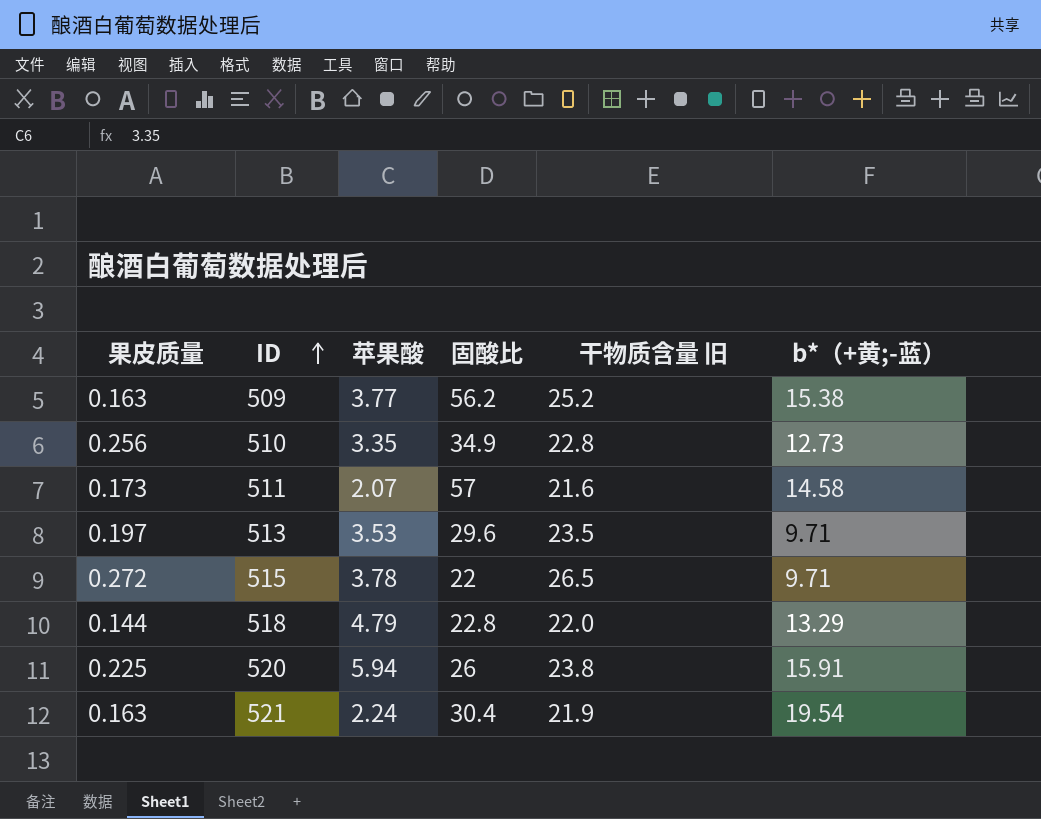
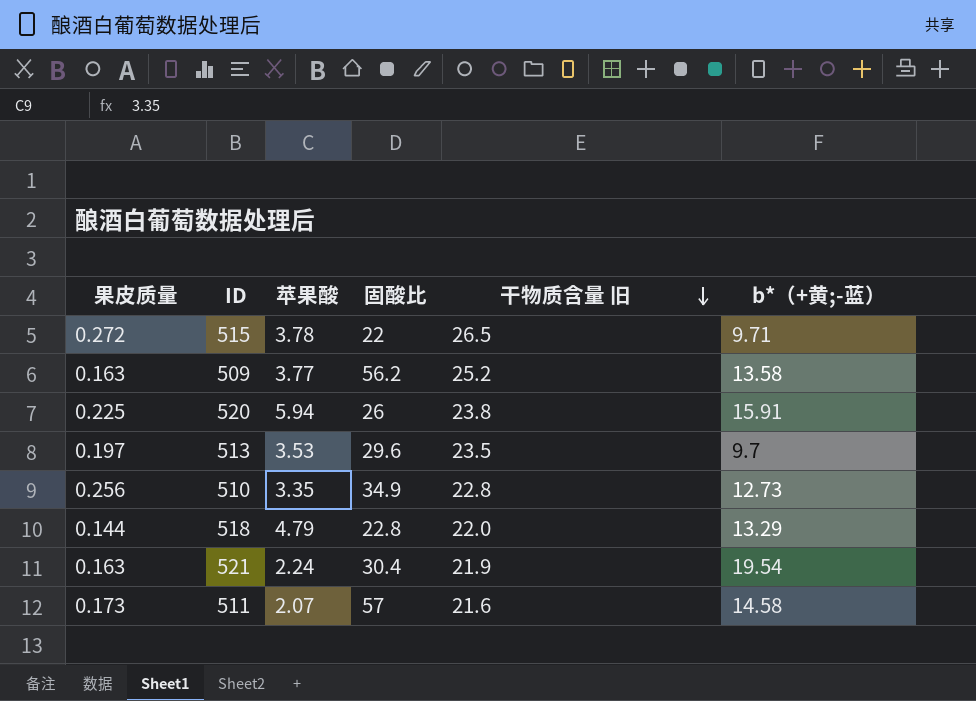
row order: ID ascending -> 干物质含量 旧 descending
509 | b*（+黄;-蓝）: 15.38 -> 13.58
513 | b*（+黄;-蓝）: 9.71 -> 9.7

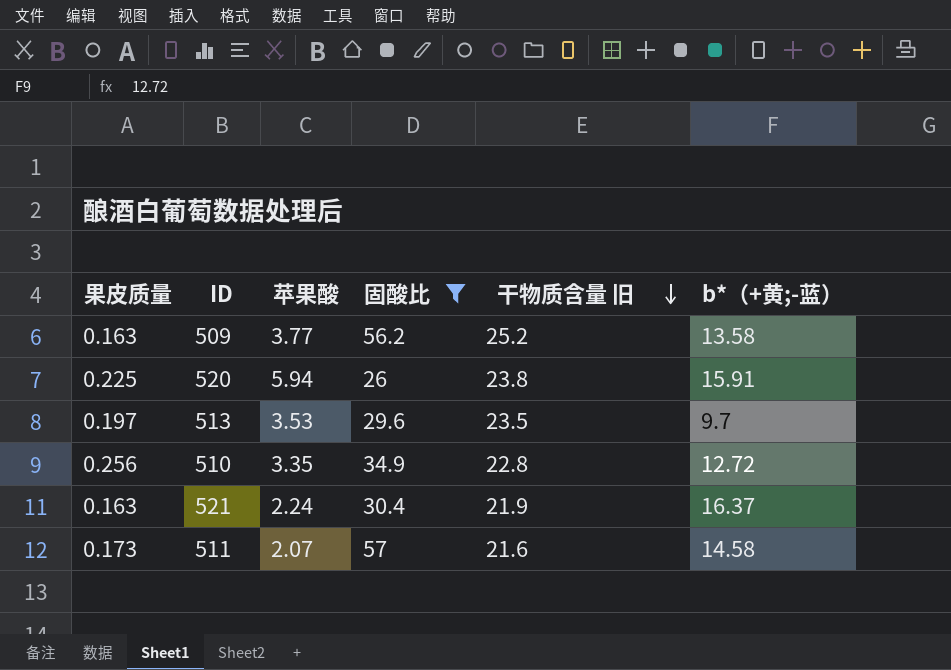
filter: none -> 固酸比 >= 26
510 | b*（+黄;-蓝）: 12.73 -> 12.72
521 | b*（+黄;-蓝）: 19.54 -> 16.37

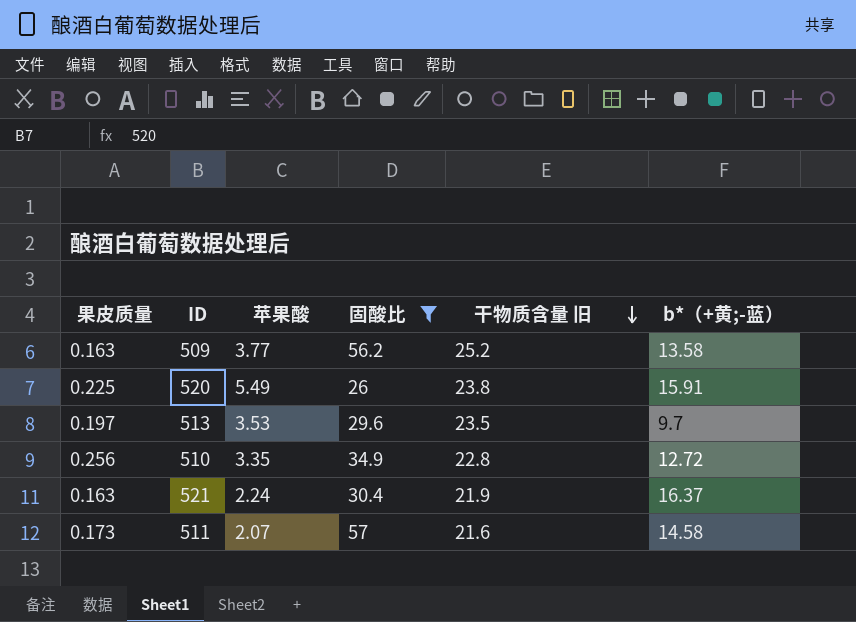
520 | 苹果酸: 5.94 -> 5.49

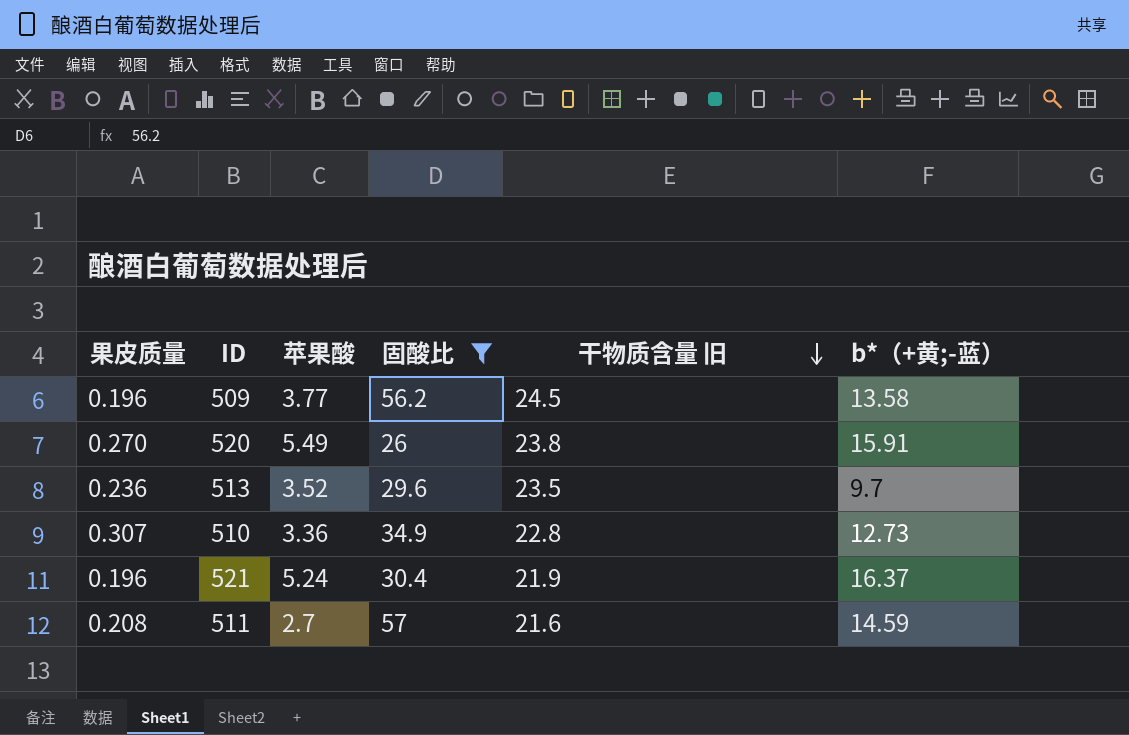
509 | 果皮质量: 0.163 -> 0.196
509 | 干物质含量 旧: 25.2 -> 24.5
520 | 果皮质量: 0.225 -> 0.270
513 | 果皮质量: 0.197 -> 0.236
513 | 苹果酸: 3.53 -> 3.52
510 | 果皮质量: 0.256 -> 0.307
510 | 苹果酸: 3.35 -> 3.36
510 | b*（+黄;-蓝）: 12.72 -> 12.73
521 | 果皮质量: 0.163 -> 0.196
521 | 苹果酸: 2.24 -> 5.24
511 | 果皮质量: 0.173 -> 0.208
511 | 苹果酸: 2.07 -> 2.7
511 | b*（+黄;-蓝）: 14.58 -> 14.59

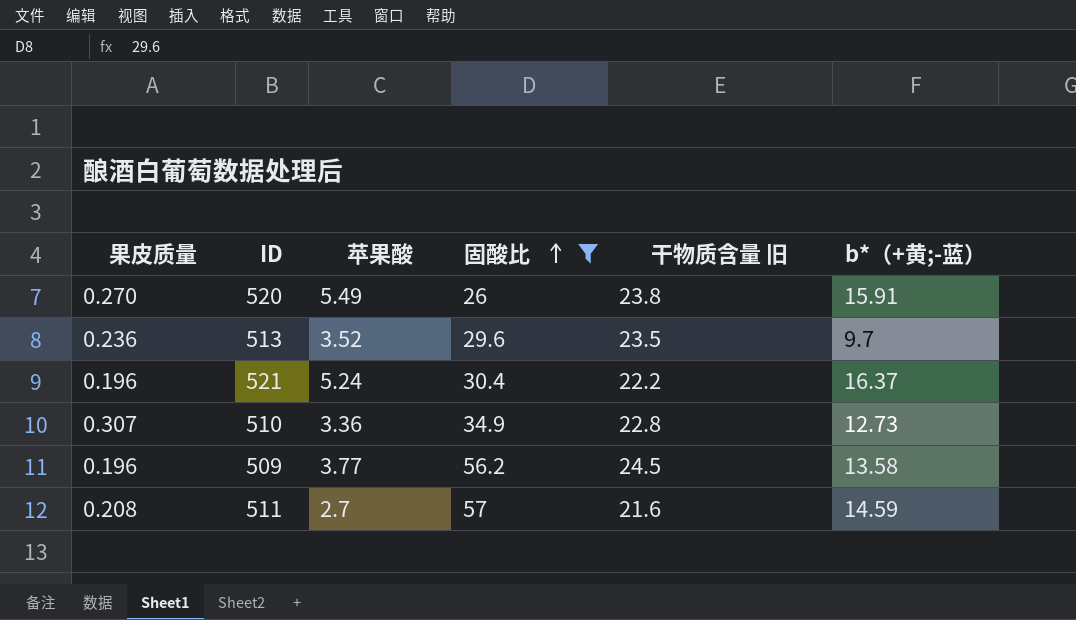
row order: 干物质含量 旧 descending -> 固酸比 ascending
521 | 干物质含量 旧: 21.9 -> 22.2

